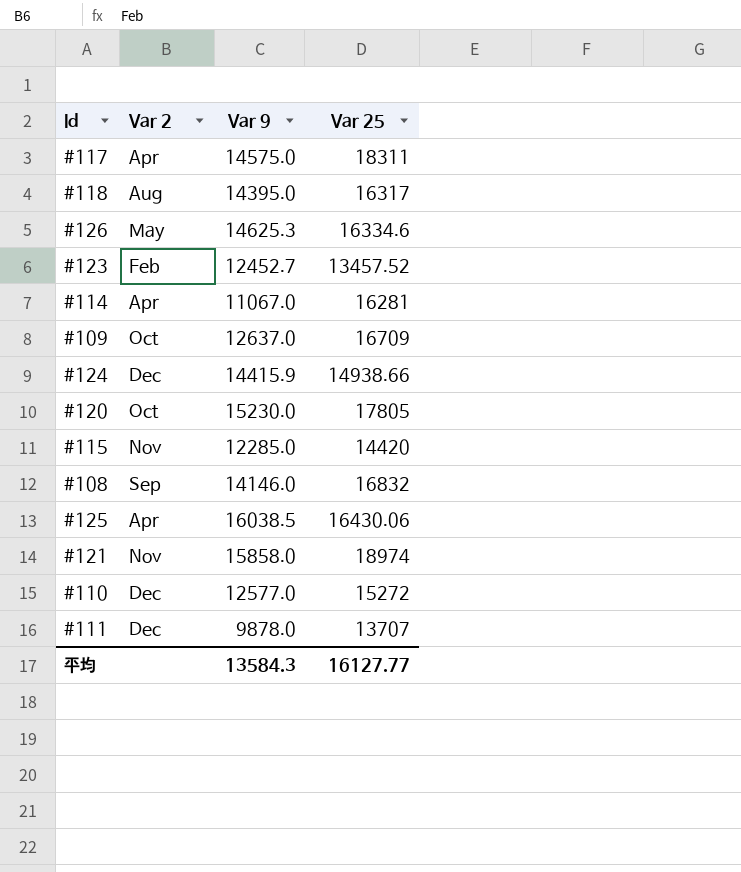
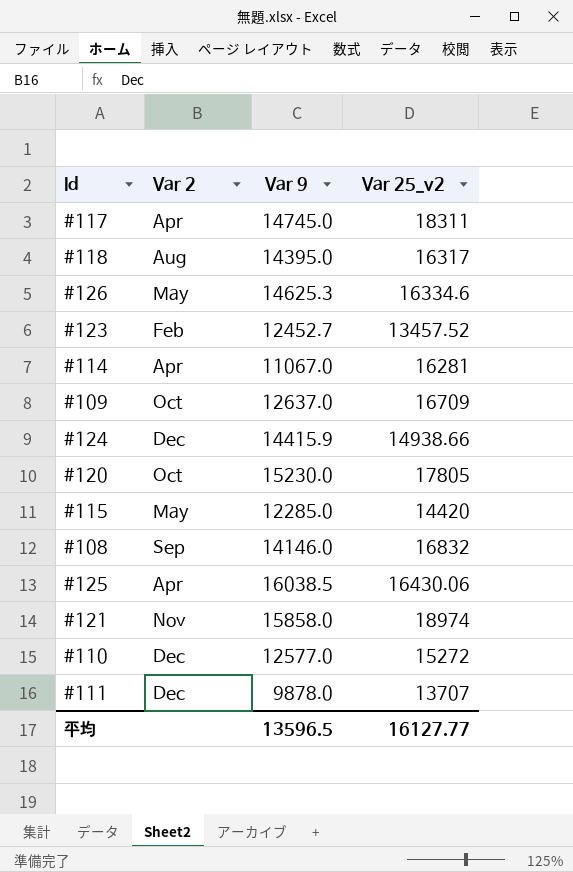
column name: Var 25 -> Var 25_v2
#117 | Var 9: 14575.0 -> 14745.0
#115 | Var 2: Nov -> May
平均 | Var 9: 13584.3 -> 13596.5

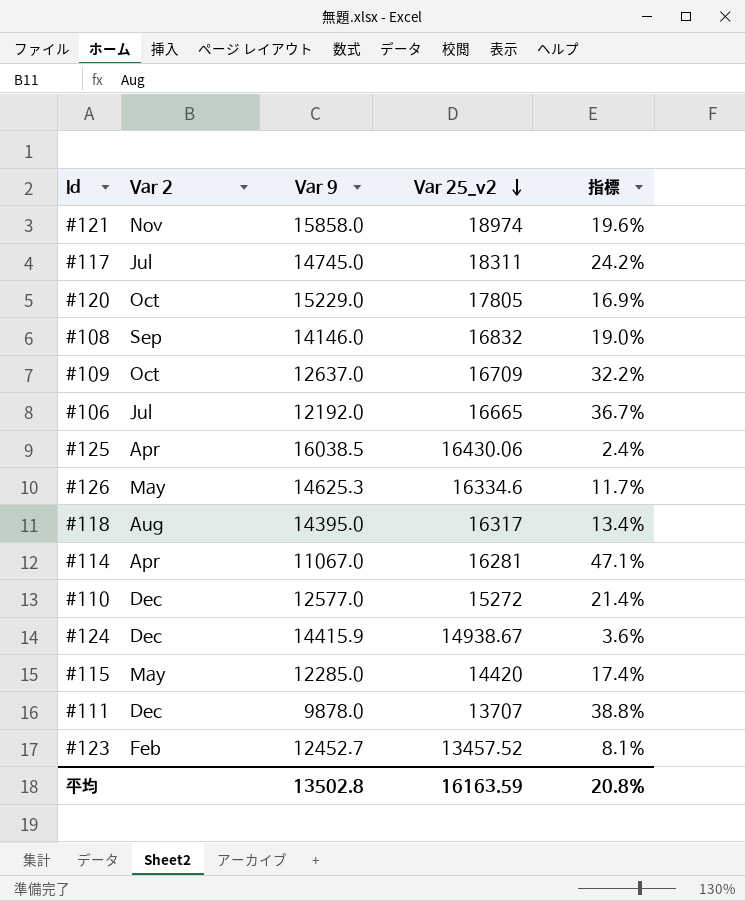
row order: none -> Var 25_v2 descending
column 指標 | formula: none -> ([Var 25_v2] - [Var 9]) / [Var 9]
#117 | Var 2: Apr -> Jul
#120 | Var 9: 15230.0 -> 15229.0
row #106: none -> Jul | 12192.0 | 16665 | 36.7%
#124 | Var 25_v2: 14938.66 -> 14938.67
平均 | Var 9: 13596.5 -> 13502.8
平均 | Var 25_v2: 16127.77 -> 16163.59

